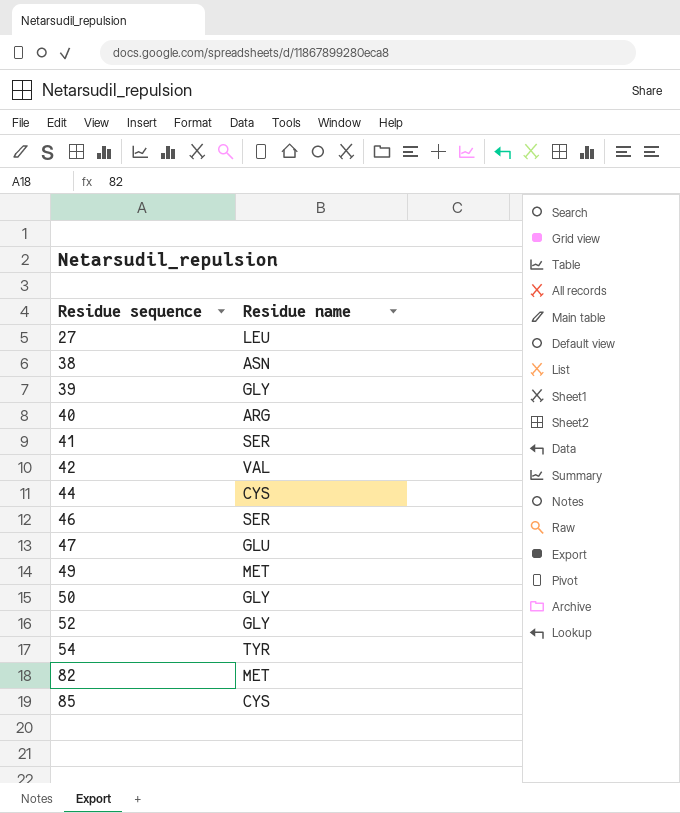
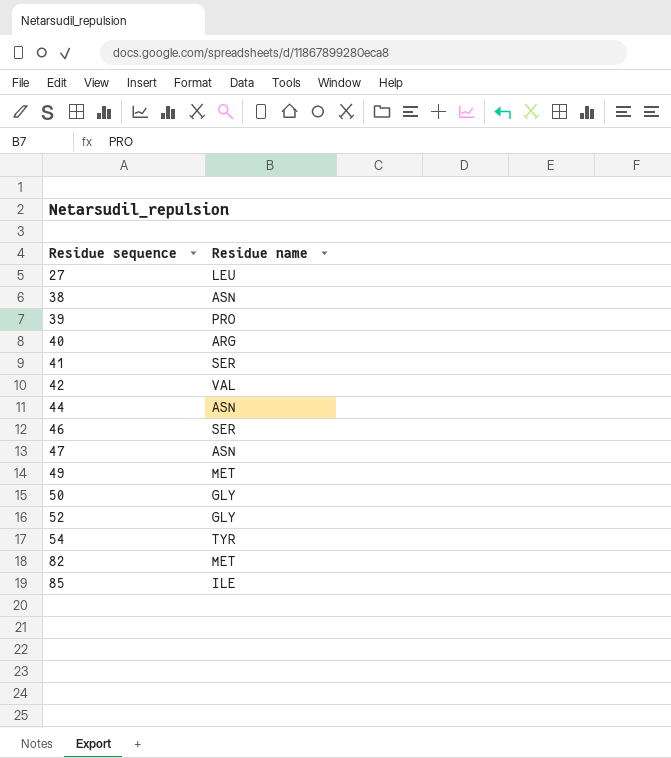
39 | Residue name: GLY -> PRO
44 | Residue name: CYS -> ASN
47 | Residue name: GLU -> ASN
85 | Residue name: CYS -> ILE

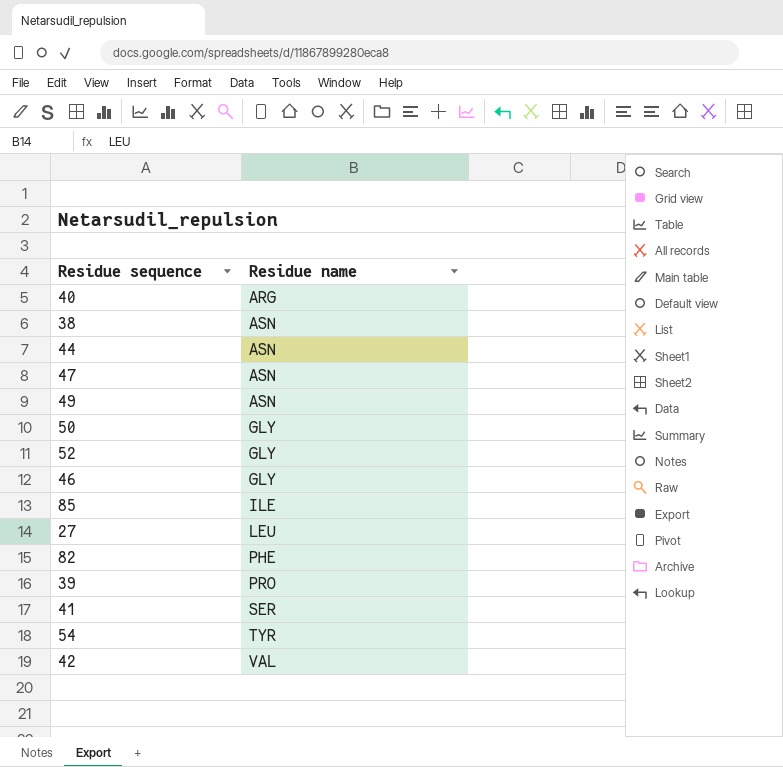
row order: Residue sequence ascending -> Residue name ascending
49 | Residue name: MET -> ASN
46 | Residue name: SER -> GLY
82 | Residue name: MET -> PHE

